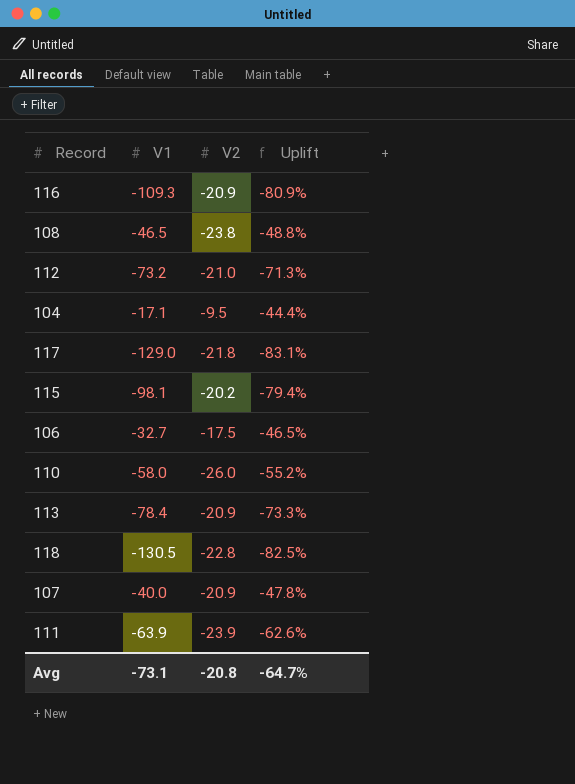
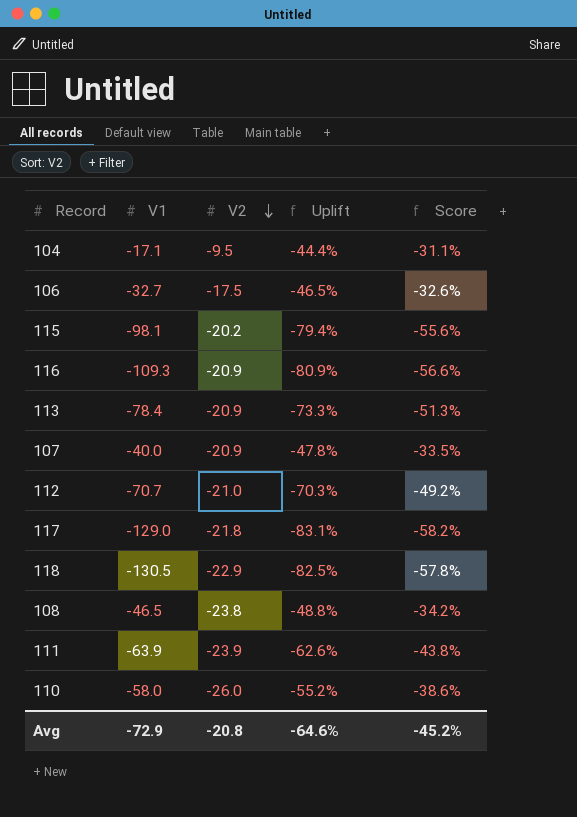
row order: none -> V2 descending
column Score | formula: none -> [Uplift] * 0.7
112 | V1: -73.2 -> -70.7
112 | Uplift: -71.3% -> -70.3%
118 | V2: -22.8 -> -22.9
Avg | V1: -73.1 -> -72.9
Avg | Uplift: -64.7% -> -64.6%

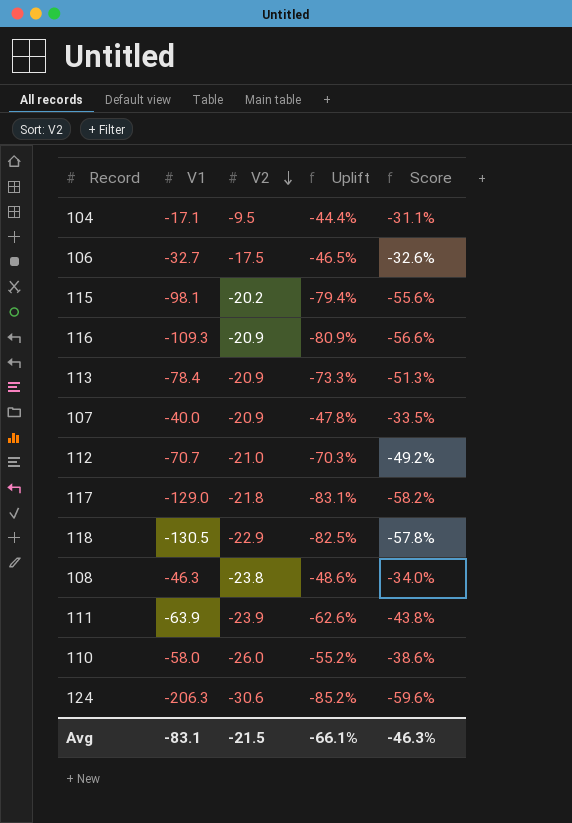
108 | V1: -46.5 -> -46.3
108 | Uplift: -48.8% -> -48.6%
108 | Score: -34.2% -> -34.0%
row 124: none -> -206.3 | -30.6 | -85.2% | -59.6%
Avg | V1: -72.9 -> -83.1
Avg | V2: -20.8 -> -21.5
Avg | Uplift: -64.6% -> -66.1%
Avg | Score: -45.2% -> -46.3%

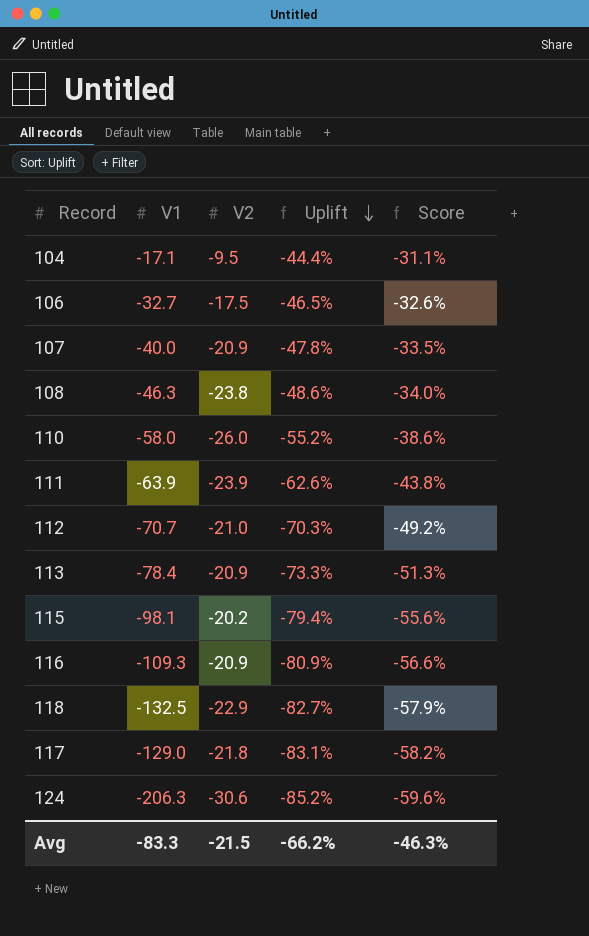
row order: V2 descending -> Uplift descending
118 | V1: -130.5 -> -132.5
118 | Uplift: -82.5% -> -82.7%
118 | Score: -57.8% -> -57.9%
Avg | V1: -83.1 -> -83.3
Avg | Uplift: -66.1% -> -66.2%

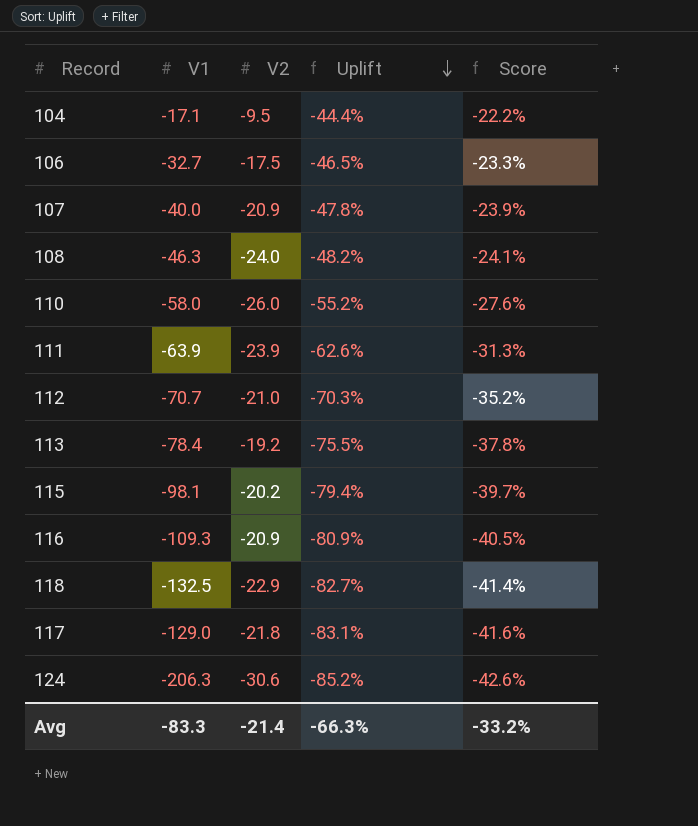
column Score | formula: [Uplift] * 0.7 -> [Uplift] * 0.5
108 | V2: -23.8 -> -24.0
108 | Uplift: -48.6% -> -48.2%
113 | V2: -20.9 -> -19.2
113 | Uplift: -73.3% -> -75.5%
Avg | V2: -21.5 -> -21.4
Avg | Uplift: -66.2% -> -66.3%
Avg | Score: -46.3% -> -33.2%

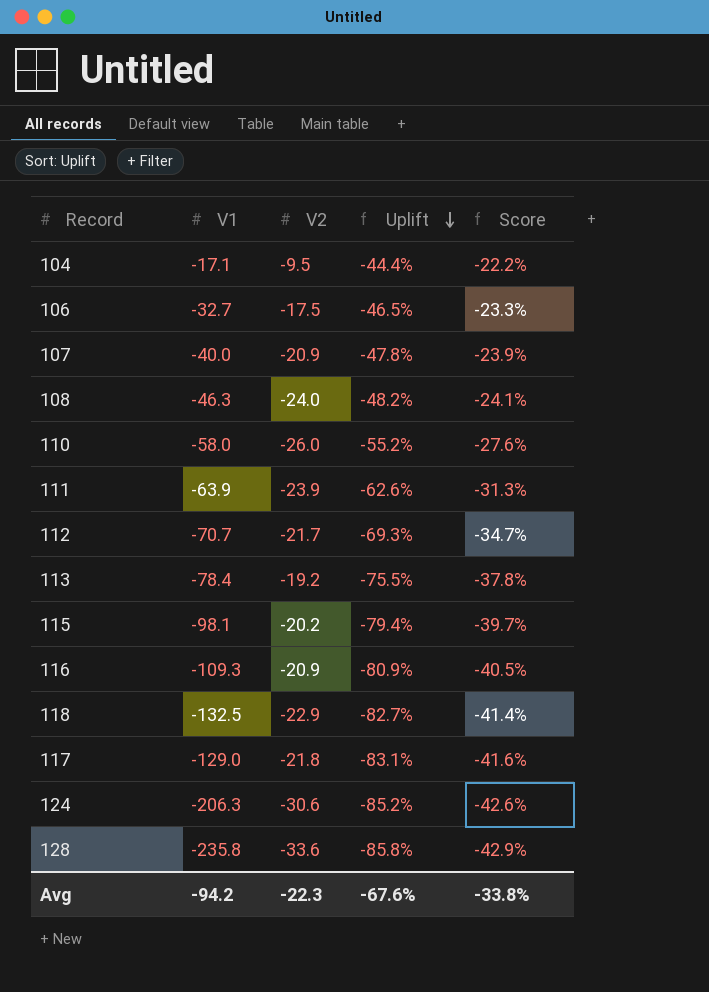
112 | V2: -21.0 -> -21.7
112 | Uplift: -70.3% -> -69.3%
112 | Score: -35.2% -> -34.7%
row 128: none -> -235.8 | -33.6 | -85.8% | -42.9%
Avg | V1: -83.3 -> -94.2
Avg | V2: -21.4 -> -22.3
Avg | Uplift: -66.3% -> -67.6%
Avg | Score: -33.2% -> -33.8%

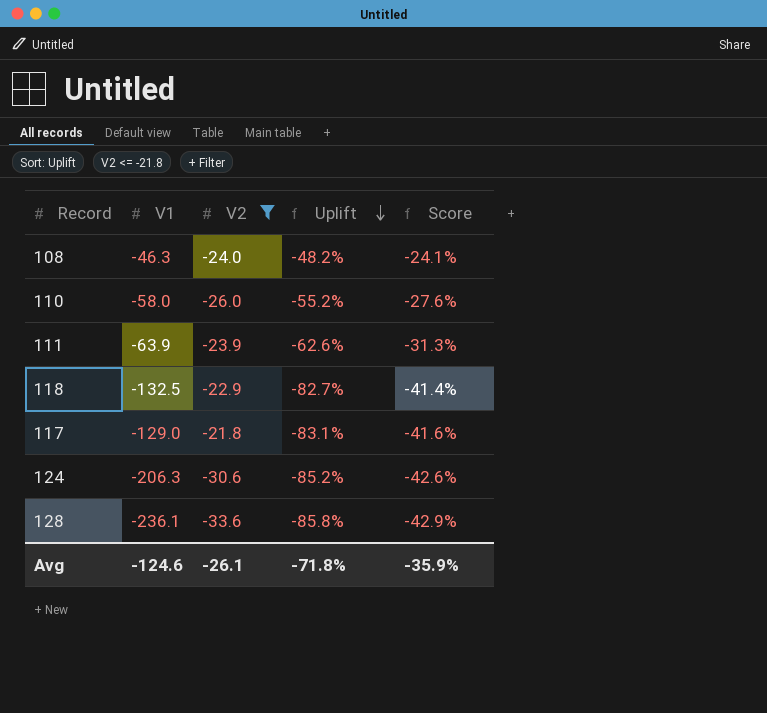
filter: none -> V2 <= -21.8
128 | V1: -235.8 -> -236.1
Avg | V1: -94.2 -> -124.6
Avg | V2: -22.3 -> -26.1
Avg | Uplift: -67.6% -> -71.8%
Avg | Score: -33.8% -> -35.9%

